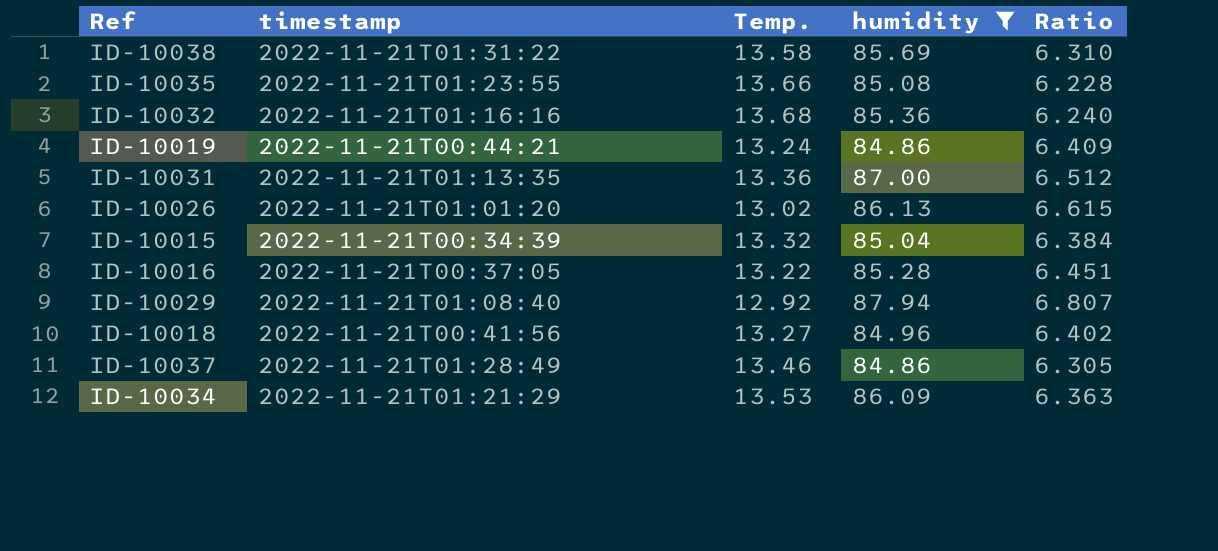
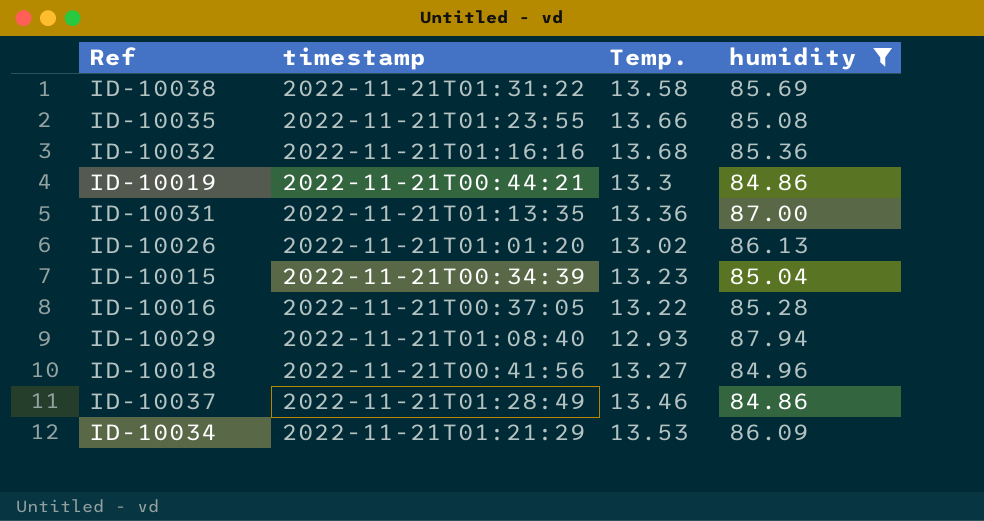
column Ratio | formula: [humidity] / [Temp.] -> none
ID-10019 | Temp.: 13.24 -> 13.3
ID-10015 | Temp.: 13.32 -> 13.23
ID-10029 | Temp.: 12.92 -> 12.93

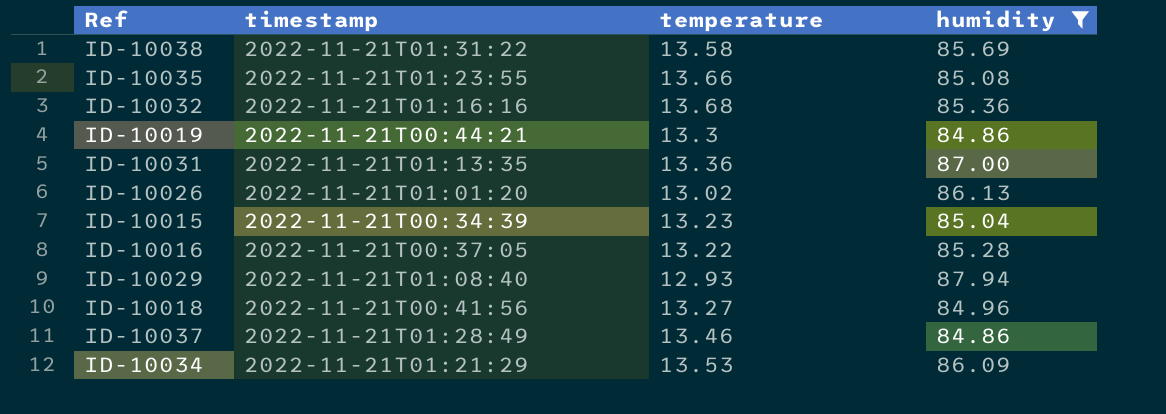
column name: Temp. -> temperature

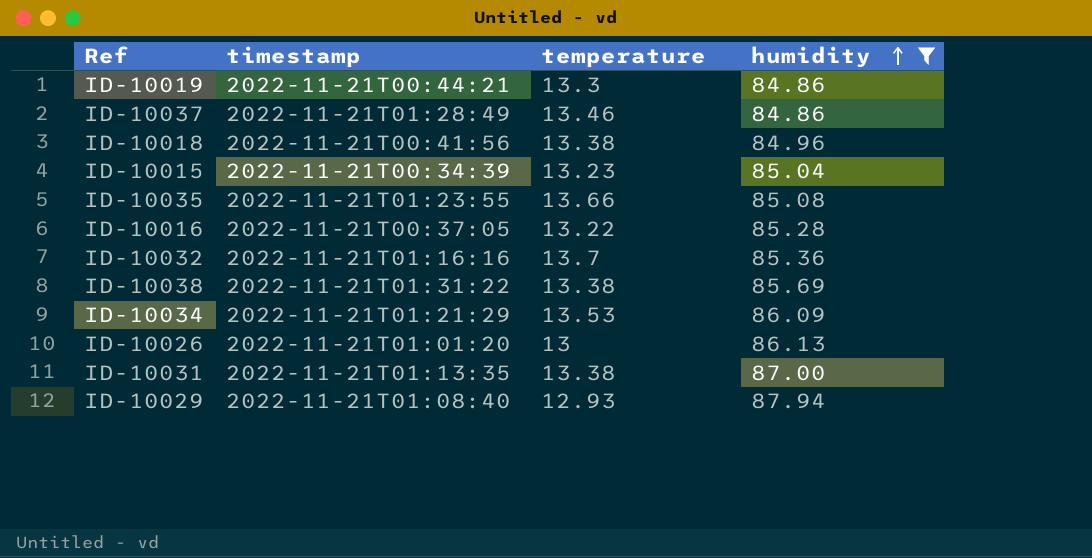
row order: none -> humidity ascending
ID-10018 | temperature: 13.27 -> 13.38
ID-10032 | temperature: 13.68 -> 13.7
ID-10038 | temperature: 13.58 -> 13.38
ID-10026 | temperature: 13.02 -> 13
ID-10031 | temperature: 13.36 -> 13.38

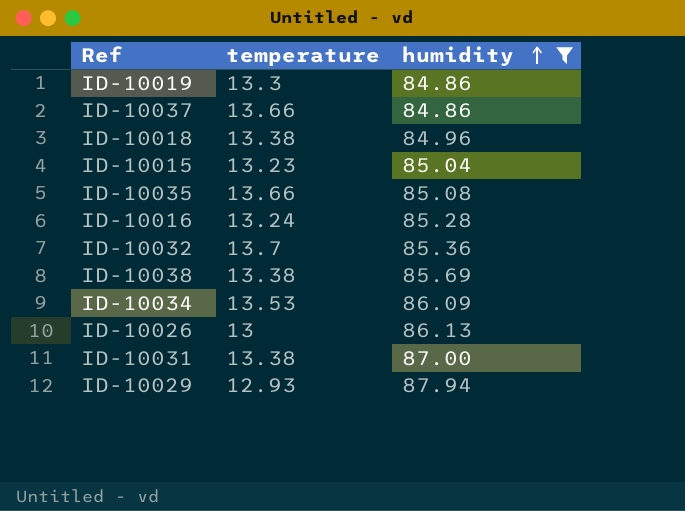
column timestamp | position: 2 -> none
ID-10037 | temperature: 13.46 -> 13.66
ID-10016 | temperature: 13.22 -> 13.24

